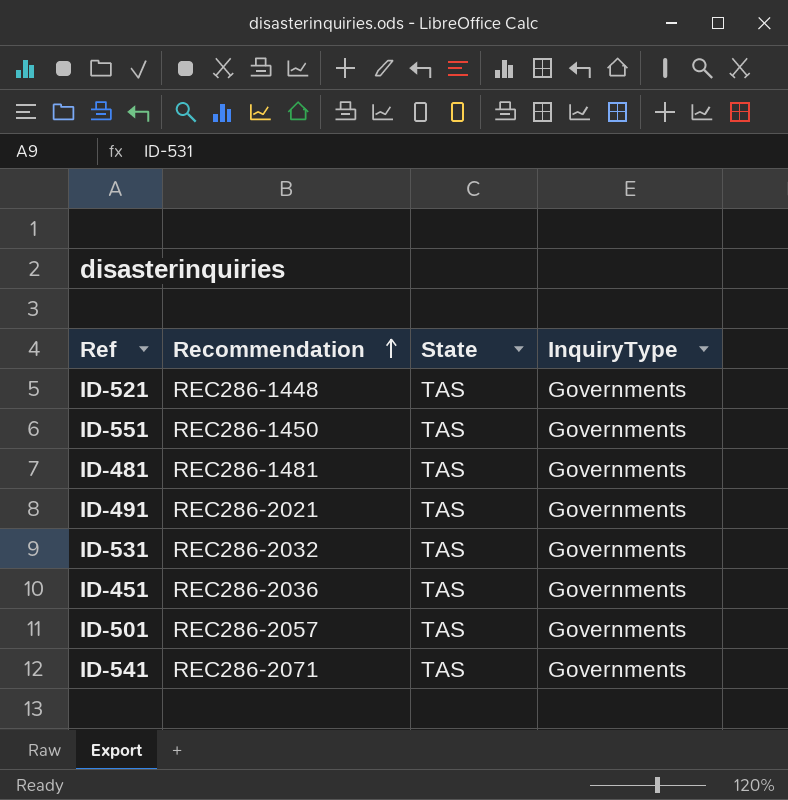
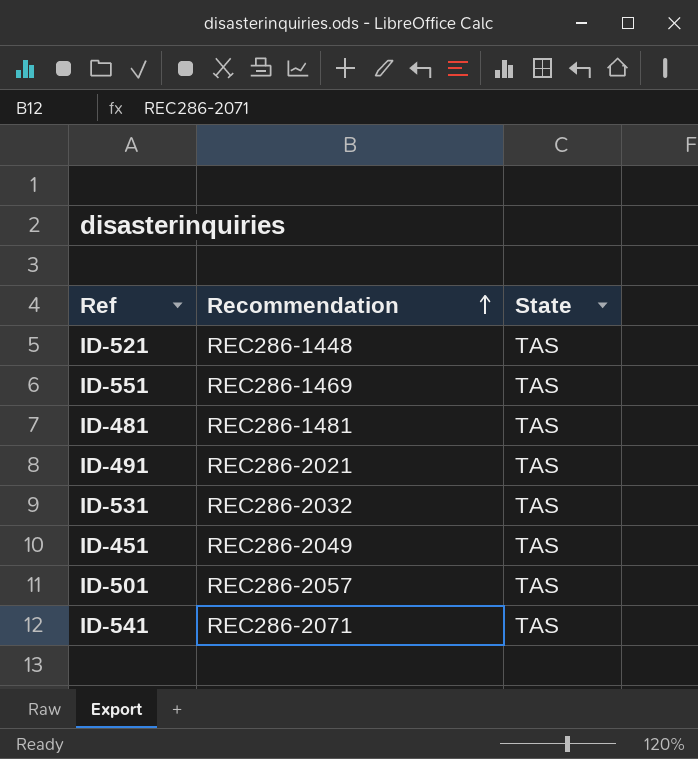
column InquiryType | position: 4 -> none
ID-551 | Recommendation: REC286-1450 -> REC286-1469
ID-451 | Recommendation: REC286-2036 -> REC286-2049

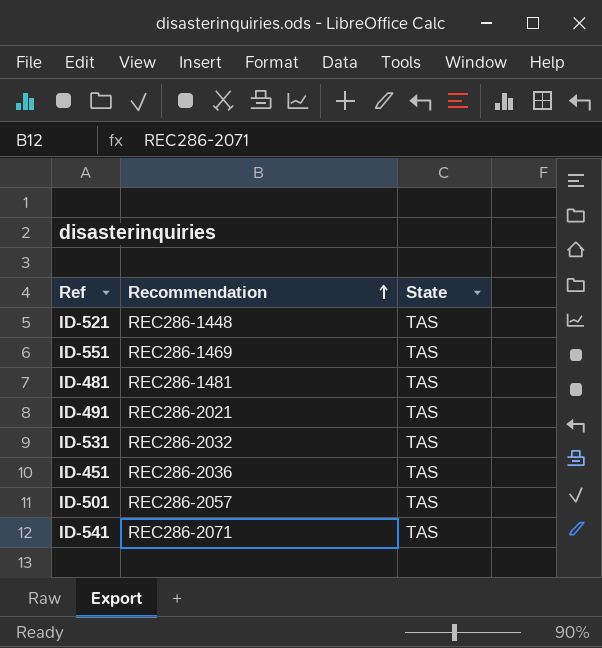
ID-451 | Recommendation: REC286-2049 -> REC286-2036

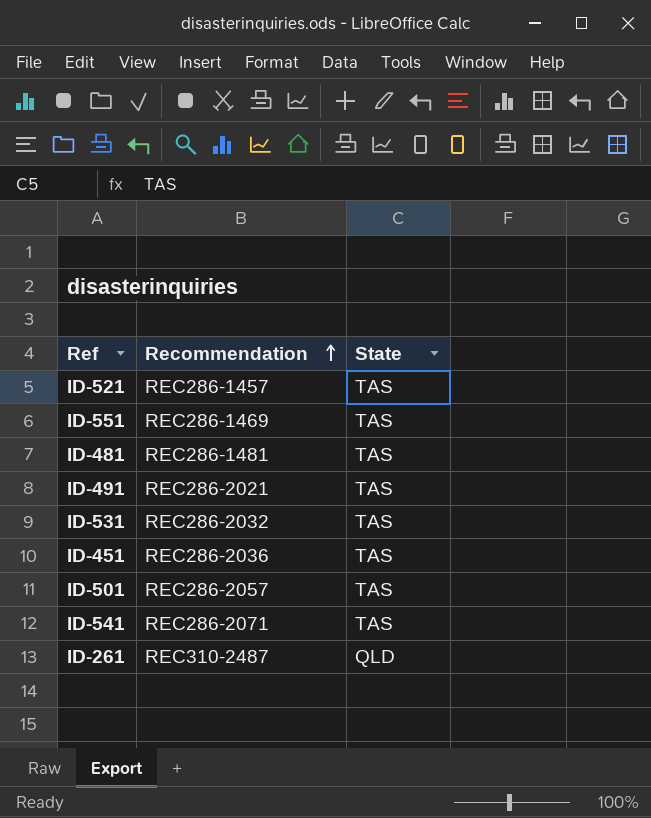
ID-521 | Recommendation: REC286-1448 -> REC286-1457
row ID-261: none -> REC310-2487 | QLD

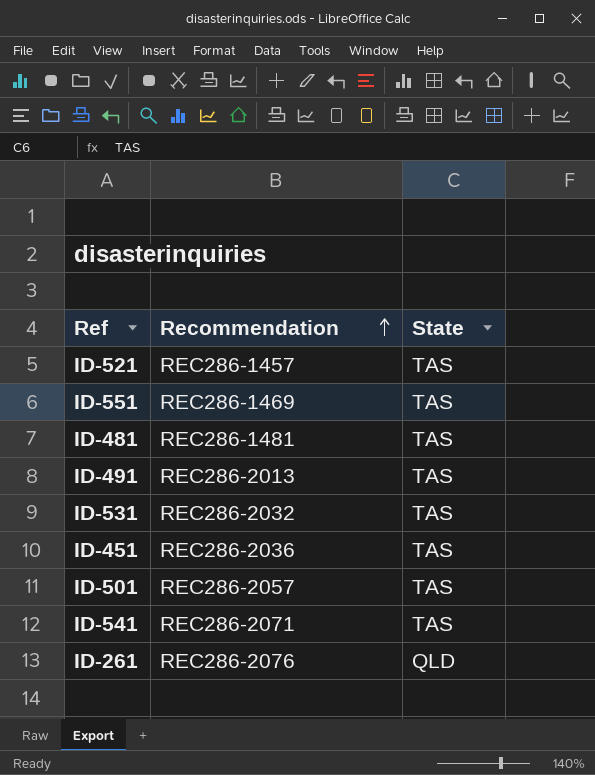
ID-491 | Recommendation: REC286-2021 -> REC286-2013
ID-261 | Recommendation: REC310-2487 -> REC286-2076

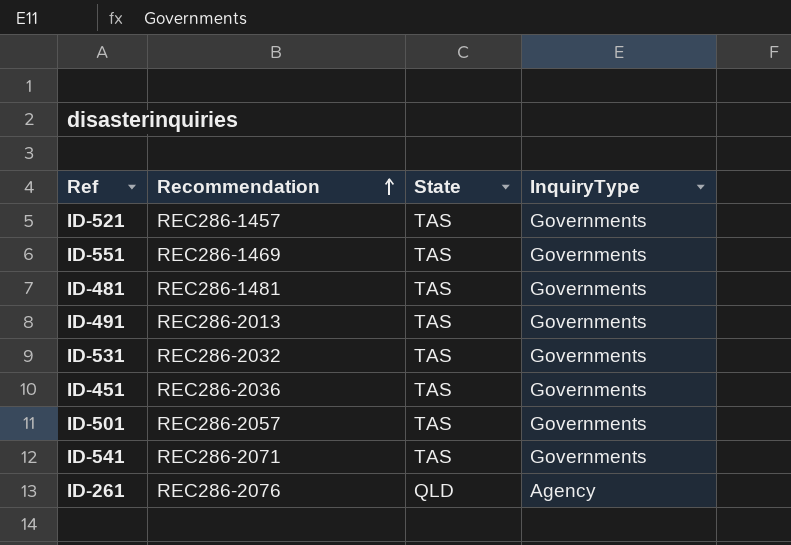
column InquiryType | position: none -> 4

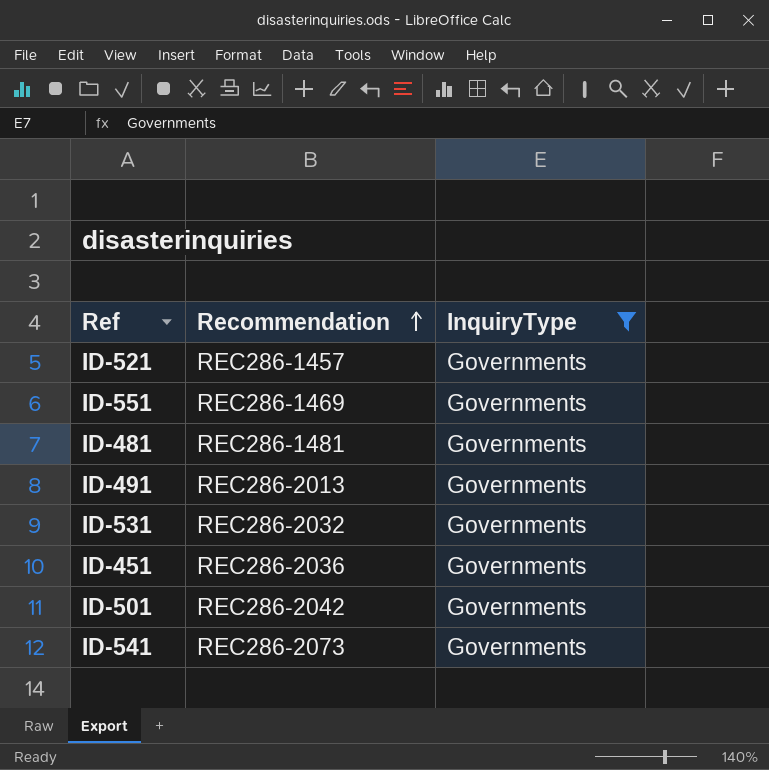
filter: none -> InquiryType = Governments
column State | position: 3 -> none
ID-501 | Recommendation: REC286-2057 -> REC286-2042
ID-541 | Recommendation: REC286-2071 -> REC286-2073

